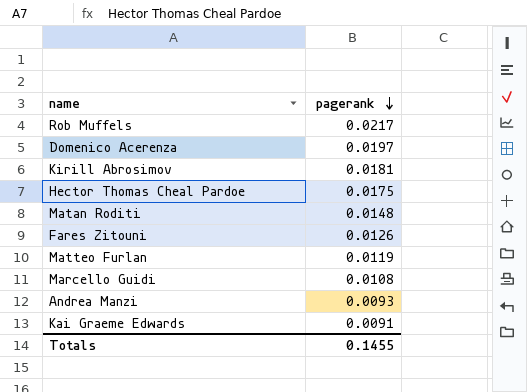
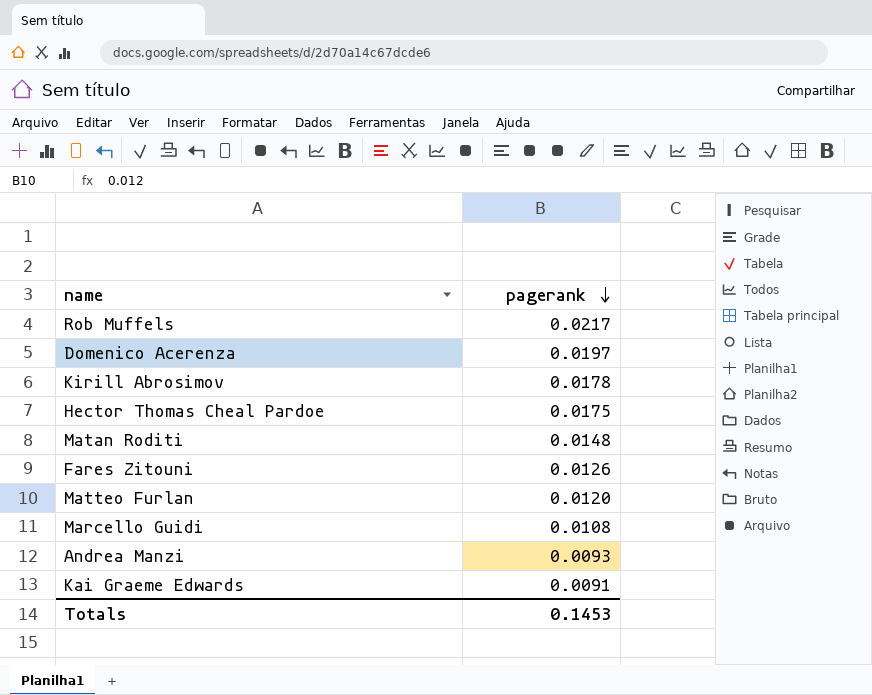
Kirill Abrosimov | pagerank: 0.0181 -> 0.0178
Matteo Furlan | pagerank: 0.0119 -> 0.0120
Totals | pagerank: 0.1455 -> 0.1453

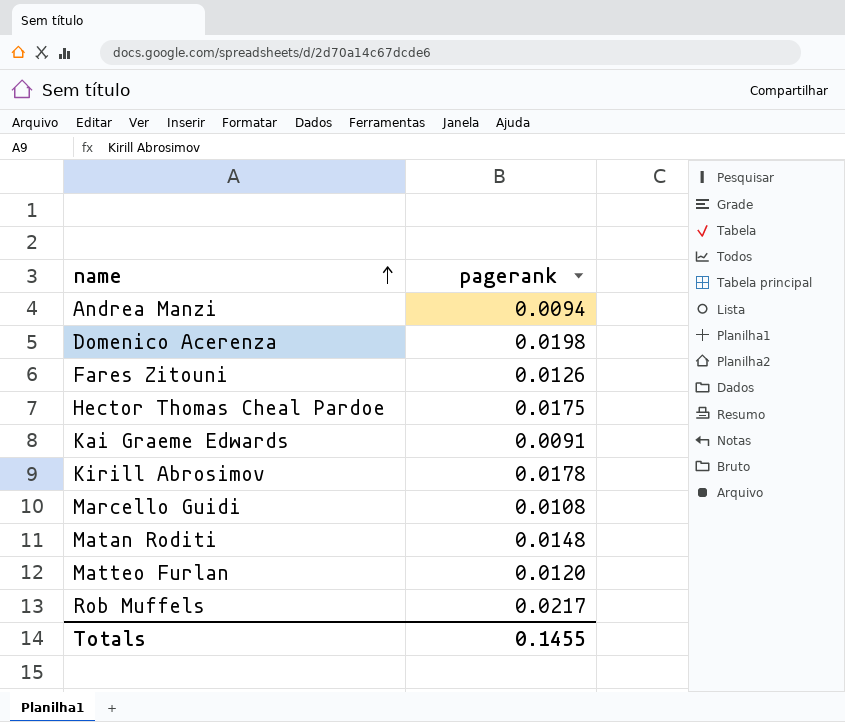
row order: pagerank descending -> name ascending
Andrea Manzi | pagerank: 0.0093 -> 0.0094
Domenico Acerenza | pagerank: 0.0197 -> 0.0198
Totals | pagerank: 0.1453 -> 0.1455

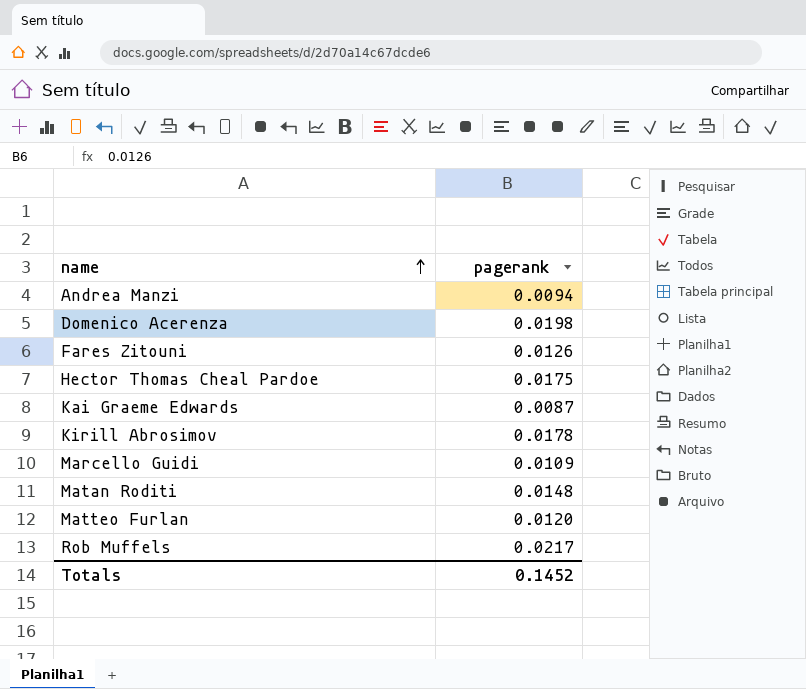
Kai Graeme Edwards | pagerank: 0.0091 -> 0.0087
Marcello Guidi | pagerank: 0.0108 -> 0.0109
Totals | pagerank: 0.1455 -> 0.1452

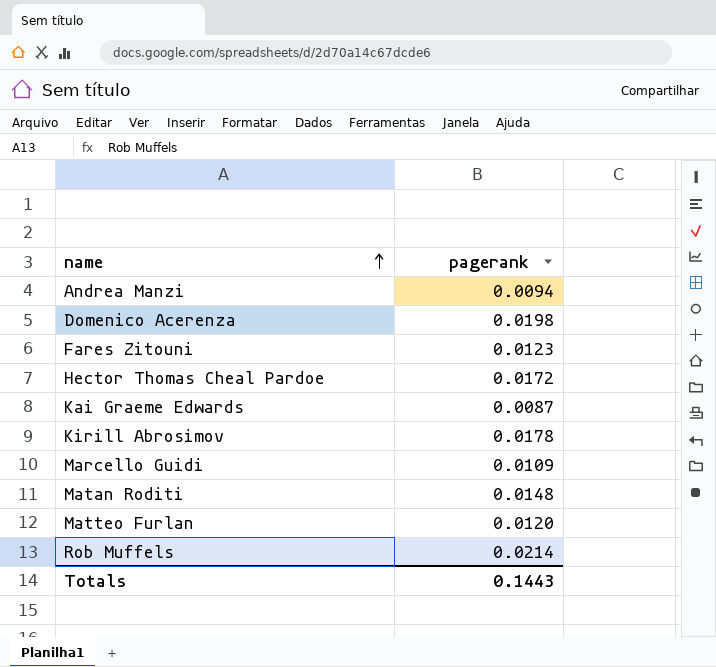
Fares Zitouni | pagerank: 0.0126 -> 0.0123
Hector Thomas Cheal Pardoe | pagerank: 0.0175 -> 0.0172
Rob Muffels | pagerank: 0.0217 -> 0.0214
Totals | pagerank: 0.1452 -> 0.1443

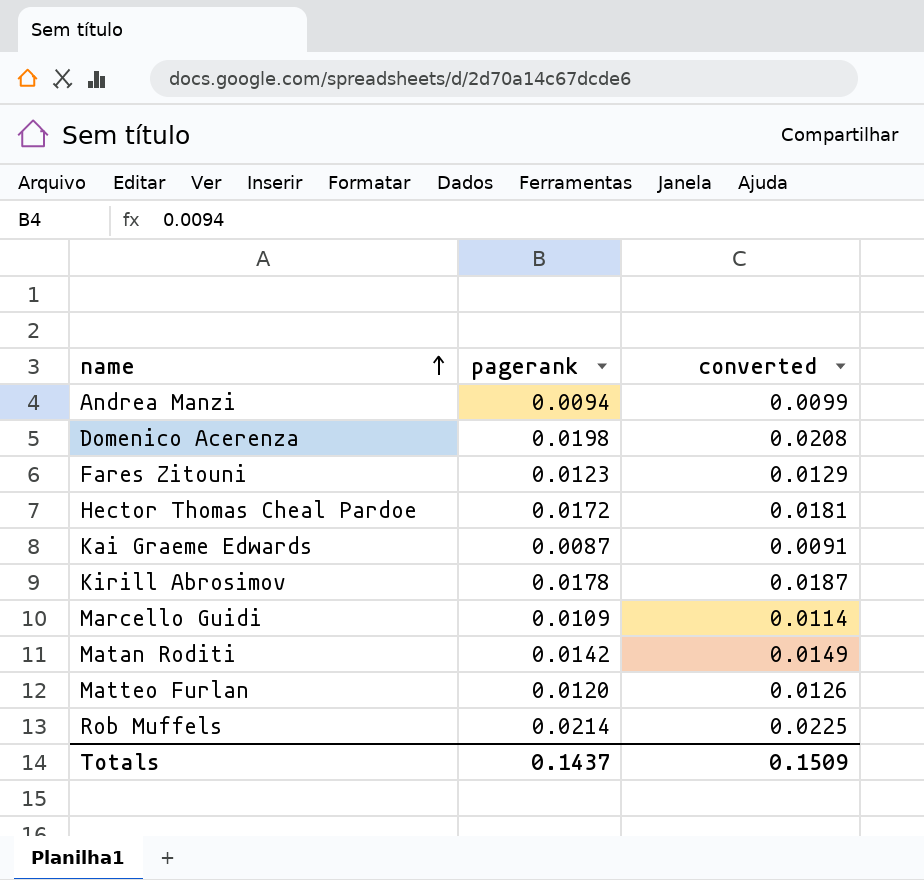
column converted | formula: none -> [pagerank] * 1.05
Matan Roditi | pagerank: 0.0148 -> 0.0142
Totals | pagerank: 0.1443 -> 0.1437

